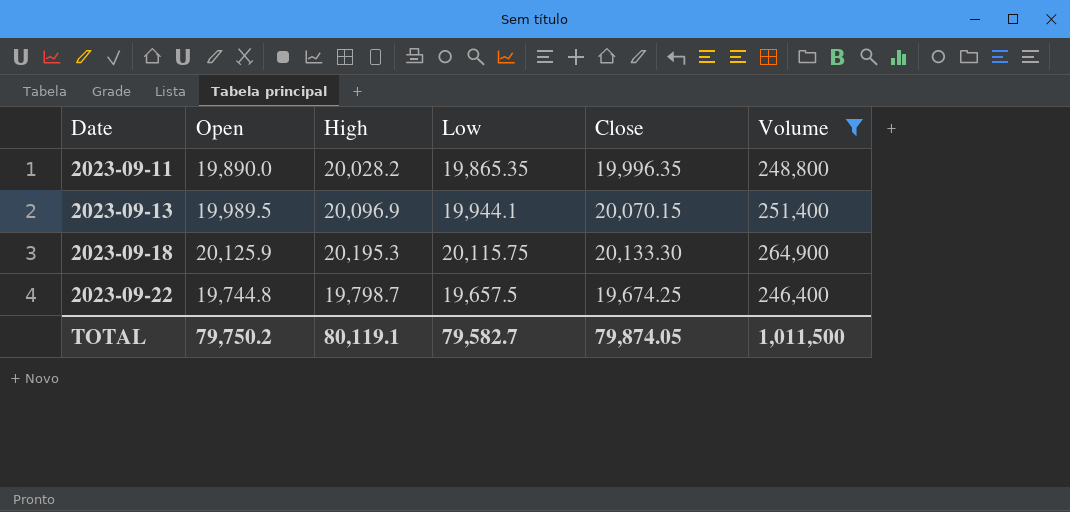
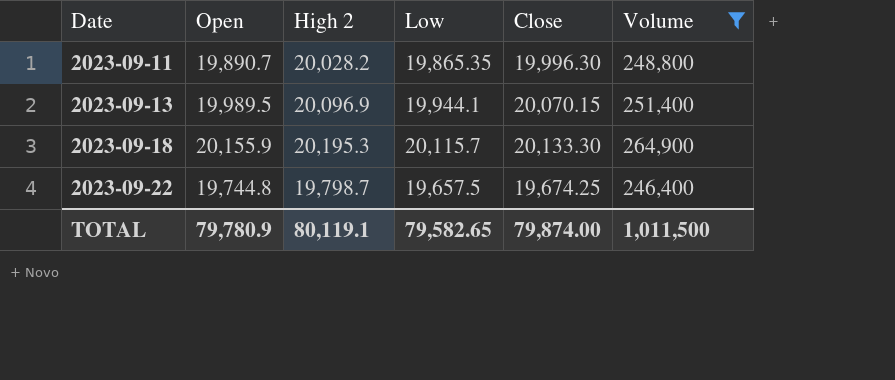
column name: High -> High 2
2023-09-11 | Open: 19,890.0 -> 19,890.7
2023-09-11 | Close: 19,996.35 -> 19,996.30
2023-09-18 | Open: 20,125.9 -> 20,155.9
2023-09-18 | Low: 20,115.75 -> 20,115.7
TOTAL | Open: 79,750.2 -> 79,780.9
TOTAL | Low: 79,582.7 -> 79,582.65
TOTAL | Close: 79,874.05 -> 79,874.00

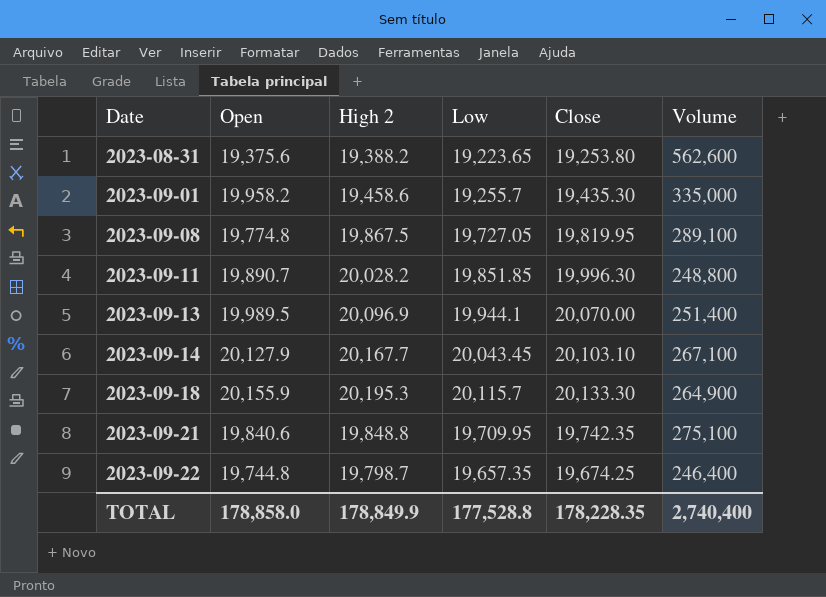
filter: Volume <= 264,900 -> none
2023-09-11 | Low: 19,865.35 -> 19,851.85
2023-09-13 | Close: 20,070.15 -> 20,070.00
2023-09-22 | Low: 19,657.5 -> 19,657.35
TOTAL | Open: 79,780.9 -> 178,858.0
TOTAL | High 2: 80,119.1 -> 178,849.9
TOTAL | Low: 79,582.65 -> 177,528.8
TOTAL | Close: 79,874.00 -> 178,228.35
TOTAL | Volume: 1,011,500 -> 2,740,400

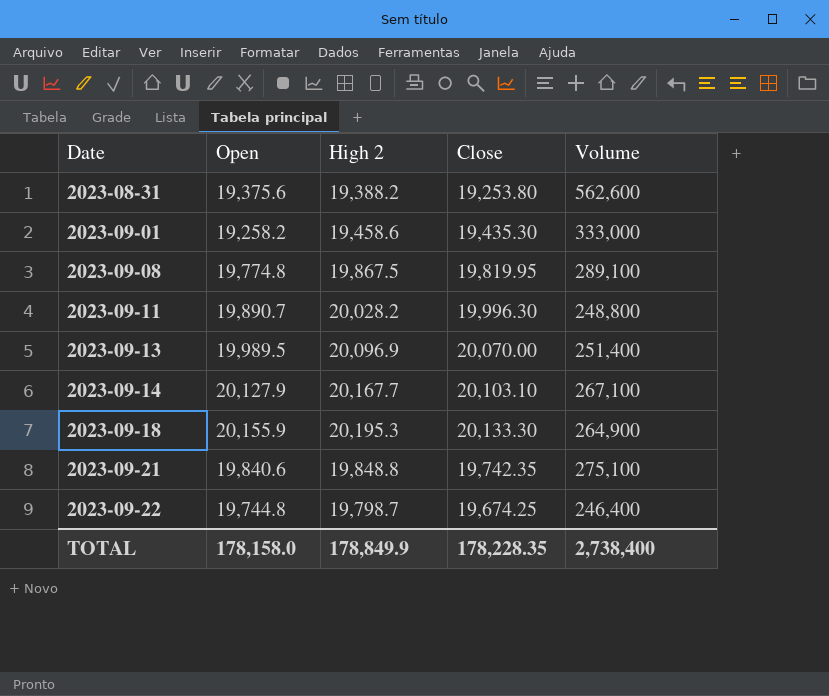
column Low | position: 4 -> none
2023-09-01 | Open: 19,958.2 -> 19,258.2
2023-09-01 | Volume: 335,000 -> 333,000
TOTAL | Open: 178,858.0 -> 178,158.0
TOTAL | Volume: 2,740,400 -> 2,738,400

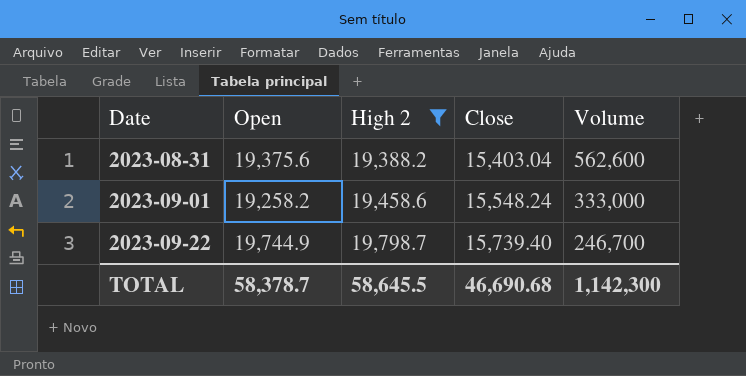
filter: none -> High 2 <= 19,798.7
2023-08-31 | Close: 19,253.80 -> 15,403.04
2023-09-01 | Close: 19,435.30 -> 15,548.24
2023-09-22 | Open: 19,744.8 -> 19,744.9
2023-09-22 | Close: 19,674.25 -> 15,739.40
2023-09-22 | Volume: 246,400 -> 246,700
TOTAL | Open: 178,158.0 -> 58,378.7
TOTAL | High 2: 178,849.9 -> 58,645.5
TOTAL | Close: 178,228.35 -> 46,690.68
TOTAL | Volume: 2,738,400 -> 1,142,300

